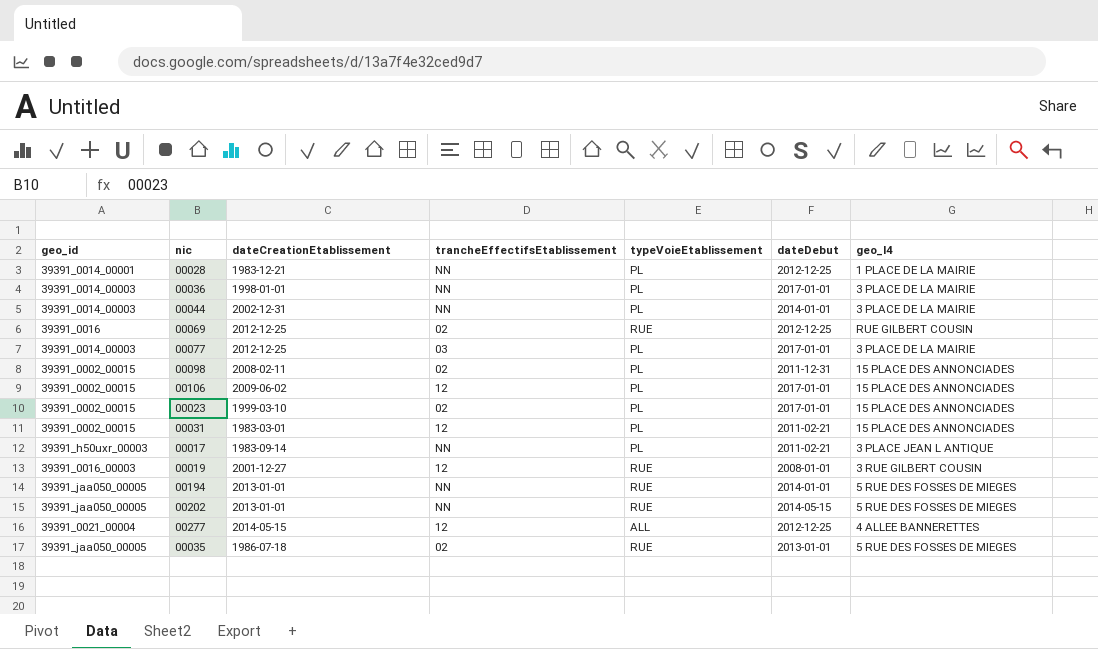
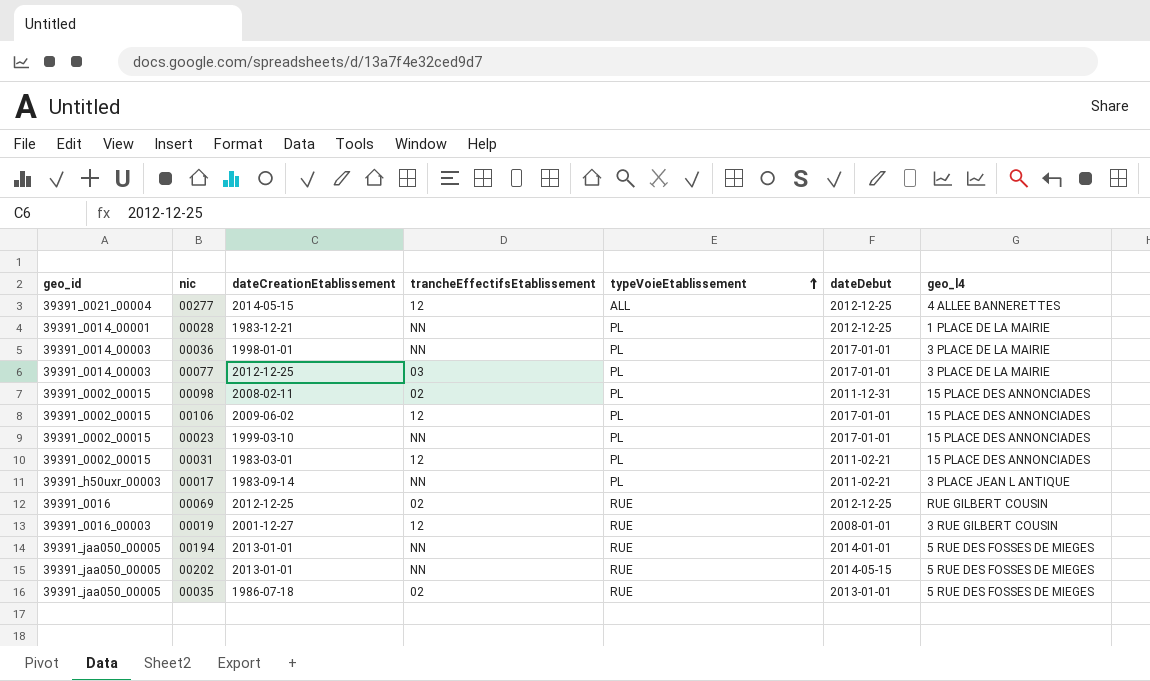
row order: none -> typeVoieEtablissement ascending
row 00044: 39391_0014_00003 | 2002-12-31 | NN | PL | 2014-01-01 | 3 PLACE DE LA MAIRIE -> none
00023 | trancheEffectifsEtablissement: 02 -> NN

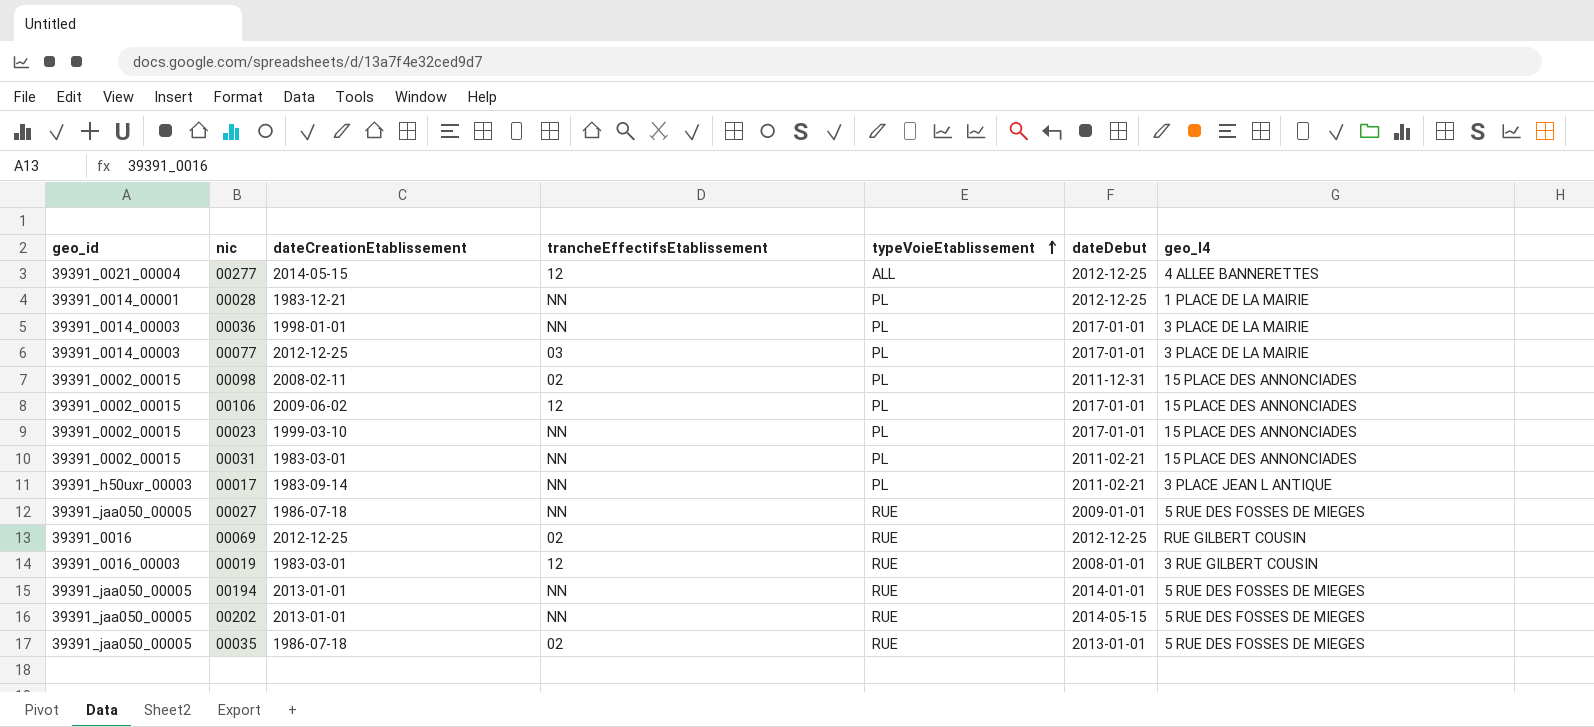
00031 | trancheEffectifsEtablissement: 12 -> NN
row 00027: none -> 39391_jaa050_00005 | 1986-07-18 | NN | RUE | 2009-01-01 | 5 RUE DES FOSSES DE MIEGES
00019 | dateCreationEtablissement: 2001-12-27 -> 1983-03-01

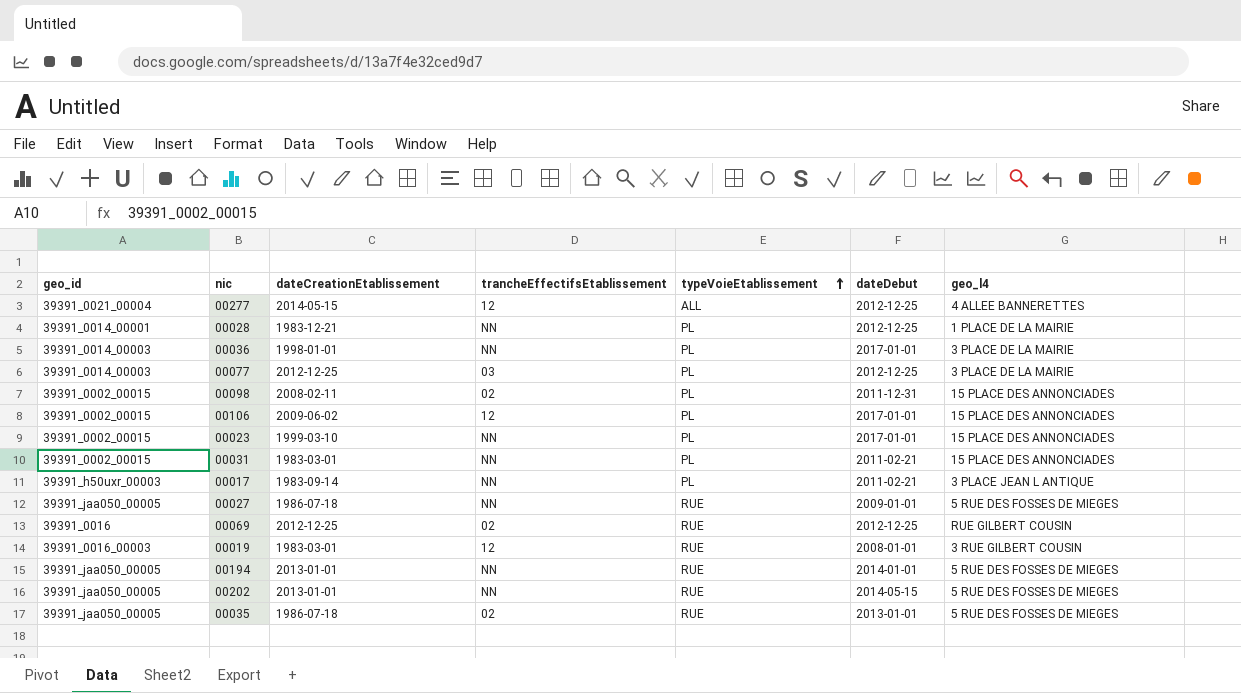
00077 | dateDebut: 2017-01-01 -> 2012-12-25

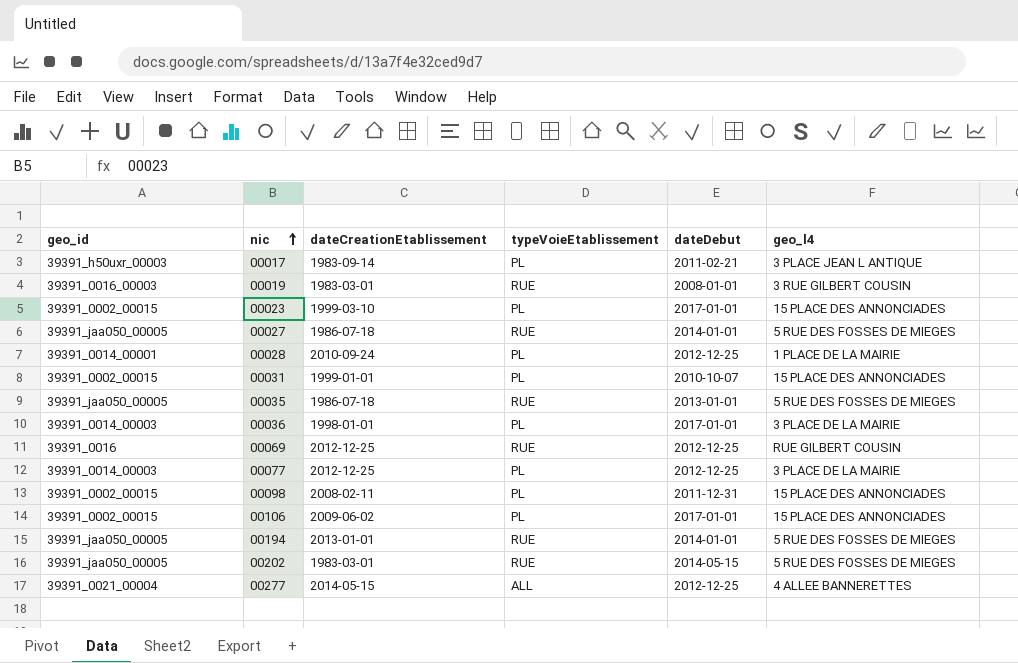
row order: typeVoieEtablissement ascending -> nic ascending
column trancheEffectifsEtablissement | position: 4 -> none
00027 | dateDebut: 2009-01-01 -> 2014-01-01
00028 | dateCreationEtablissement: 1983-12-21 -> 2010-09-24
00031 | dateCreationEtablissement: 1983-03-01 -> 1999-01-01
00031 | dateDebut: 2011-02-21 -> 2010-10-07
00202 | dateCreationEtablissement: 2013-01-01 -> 1983-03-01

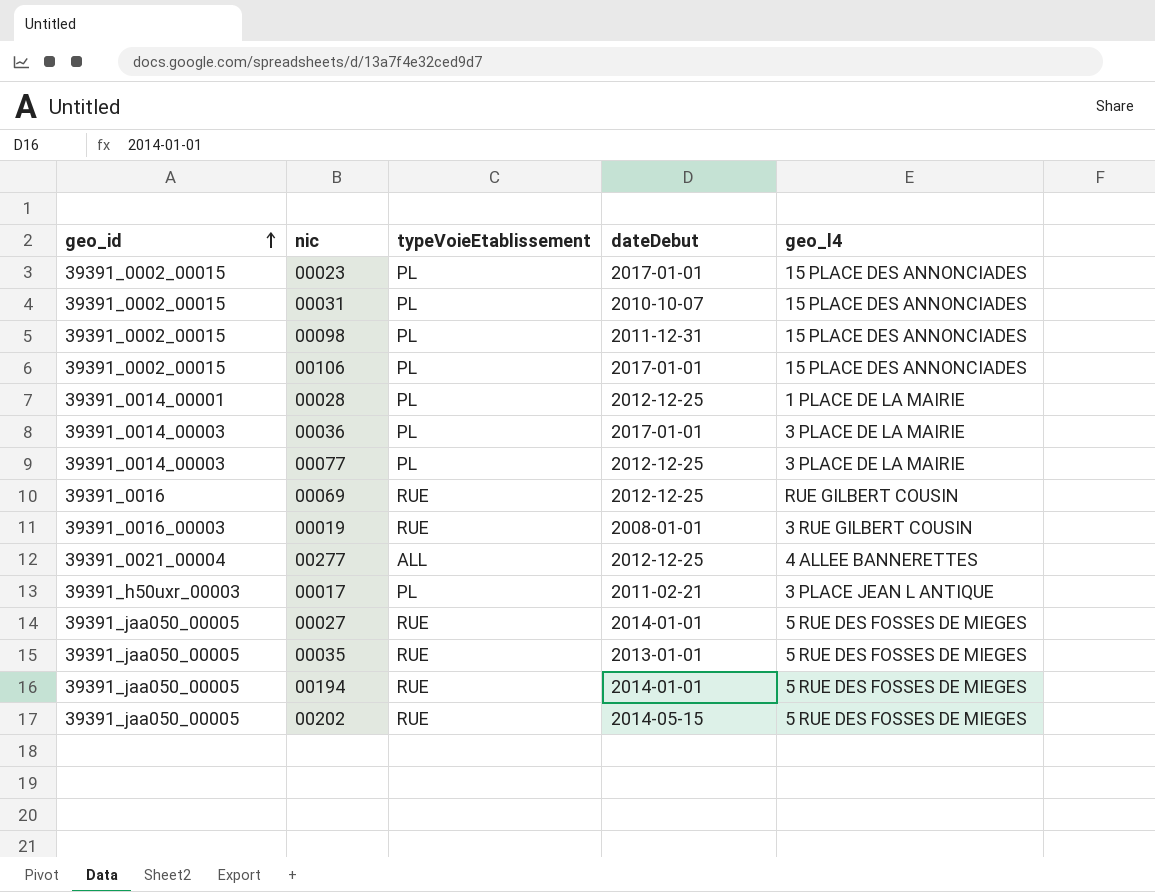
row order: nic ascending -> geo_id ascending
column dateCreationEtablissement | position: 3 -> none

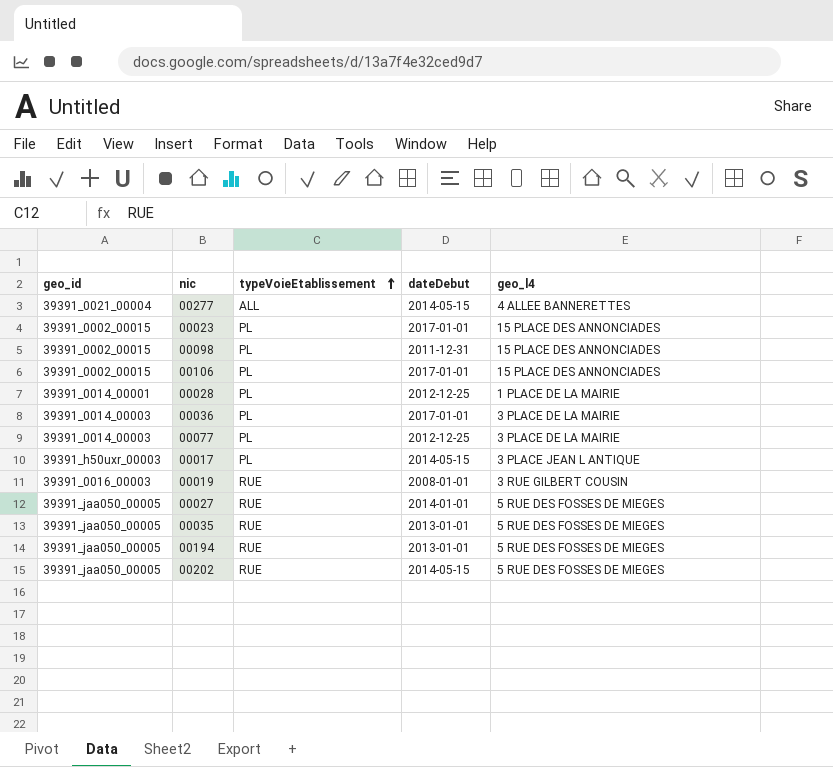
row order: geo_id ascending -> typeVoieEtablissement ascending
row 00031: 39391_0002_00015 | PL | 2010-10-07 | 15 PLACE DES ANNONCIADES -> none
row 00069: 39391_0016 | RUE | 2012-12-25 | RUE GILBERT COUSIN -> none
00277 | dateDebut: 2012-12-25 -> 2014-05-15
00017 | dateDebut: 2011-02-21 -> 2014-05-15
00194 | dateDebut: 2014-01-01 -> 2013-01-01

